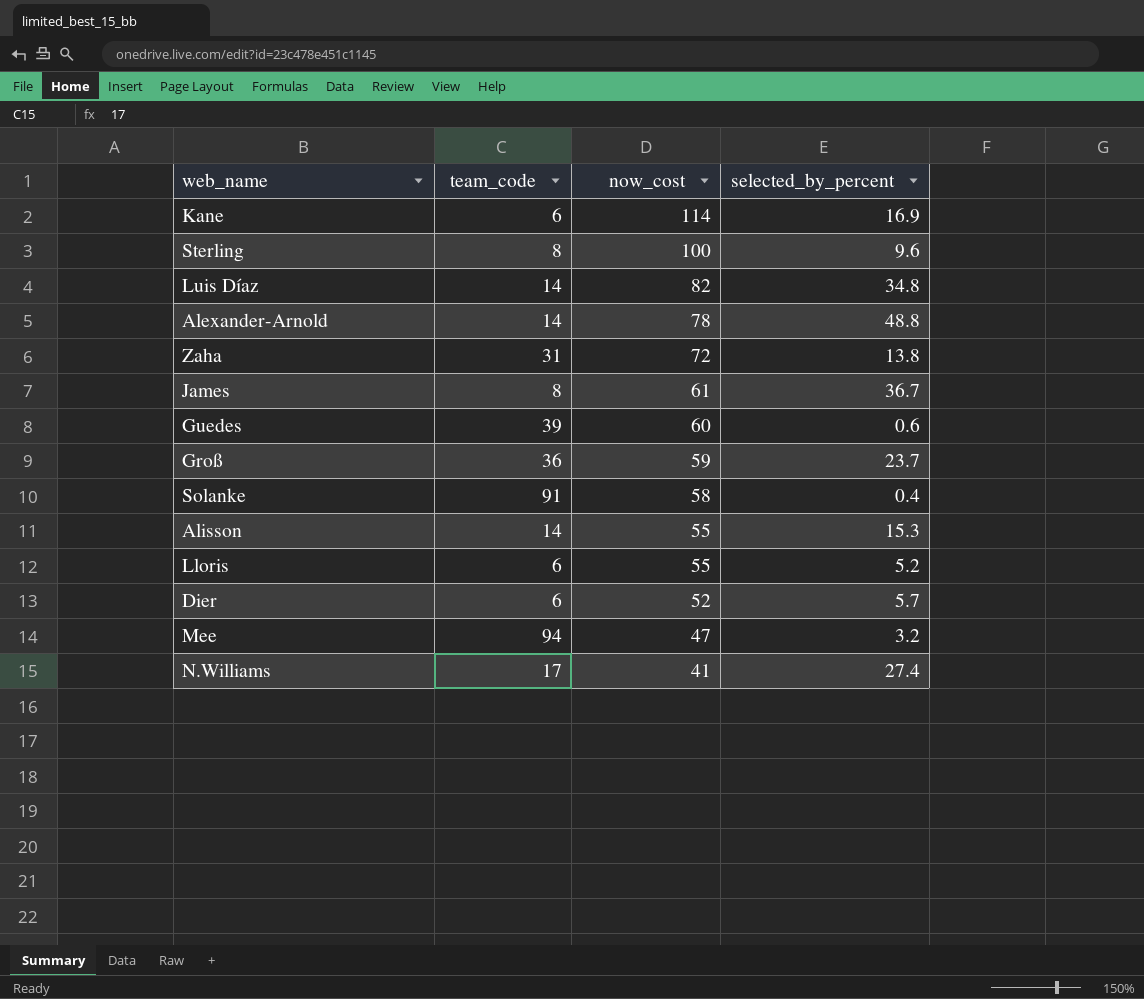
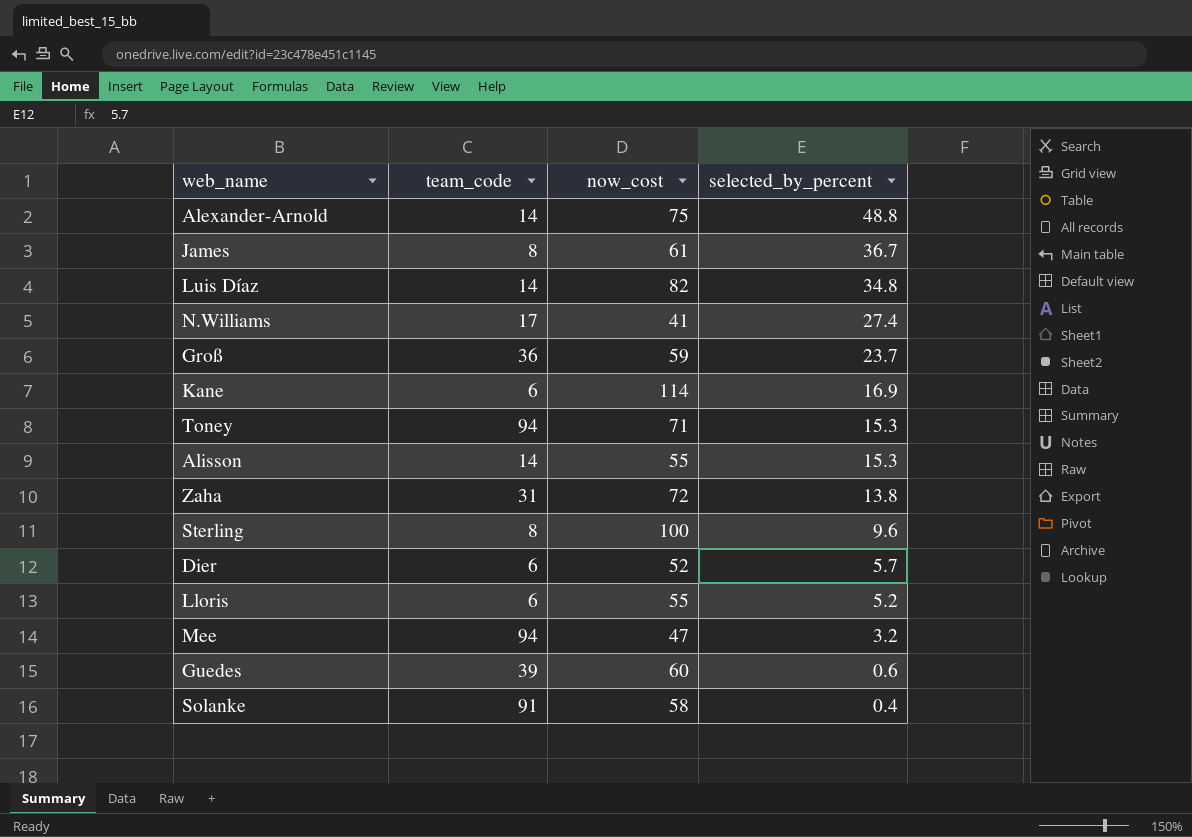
row order: now_cost descending -> selected_by_percent descending
Alexander-Arnold | now_cost: 78 -> 75
row Toney: none -> 94 | 71 | 15.3

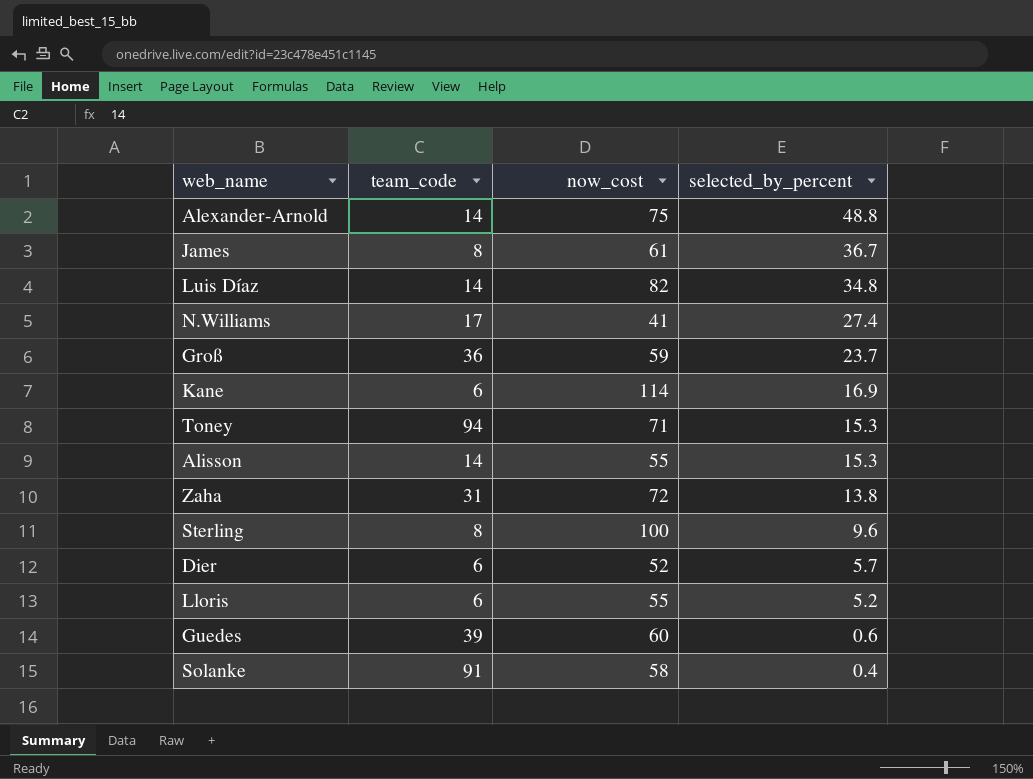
row Mee: 94 | 47 | 3.2 -> none

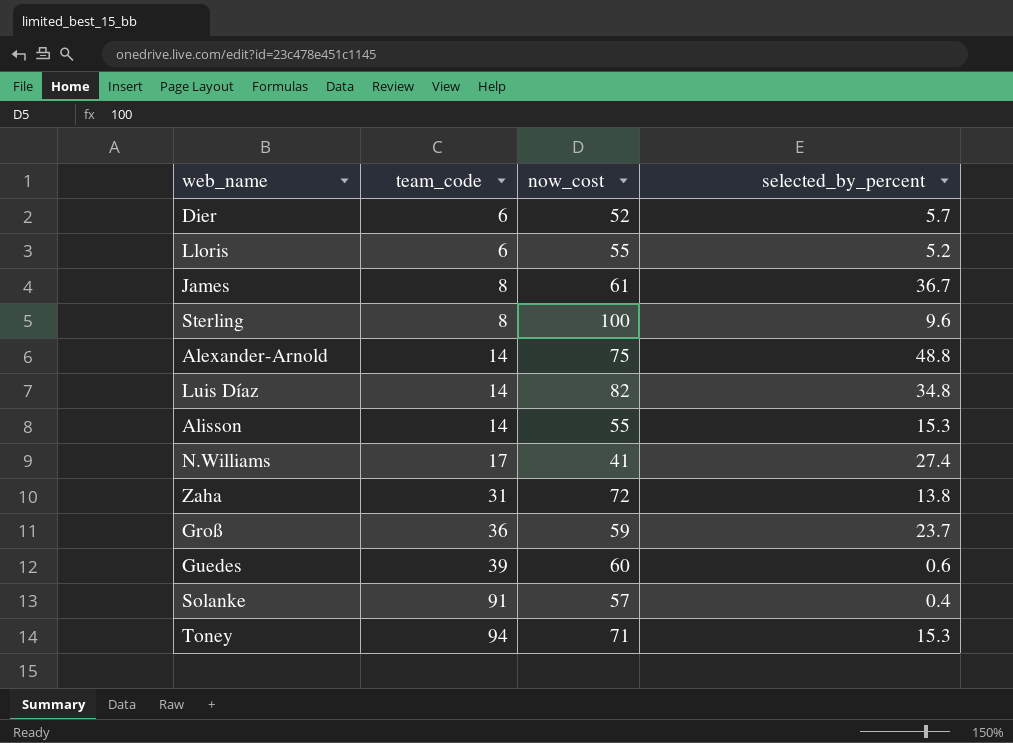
row order: selected_by_percent descending -> team_code ascending
row Kane: 6 | 114 | 16.9 -> none
Solanke | now_cost: 58 -> 57

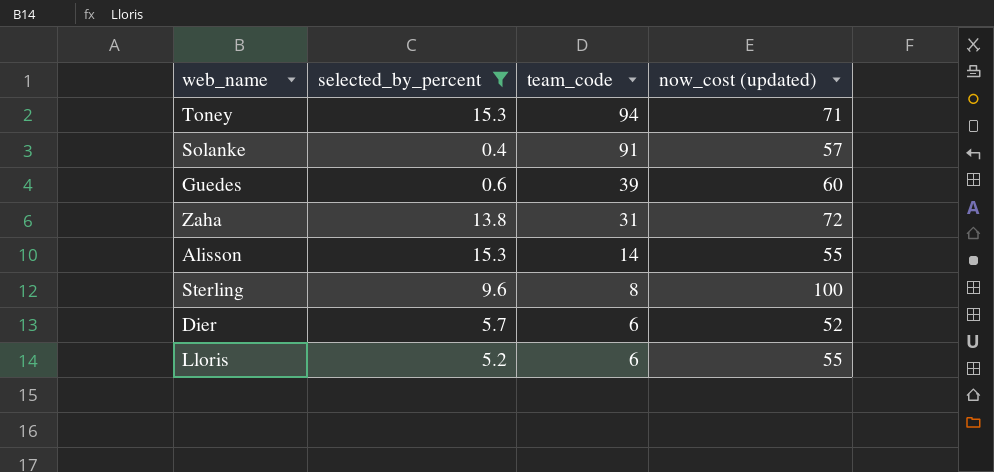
filter: none -> selected_by_percent <= 15.3
row order: team_code ascending -> team_code descending
column selected_by_percent | position: 4 -> 2
column name: now_cost -> now_cost (updated)

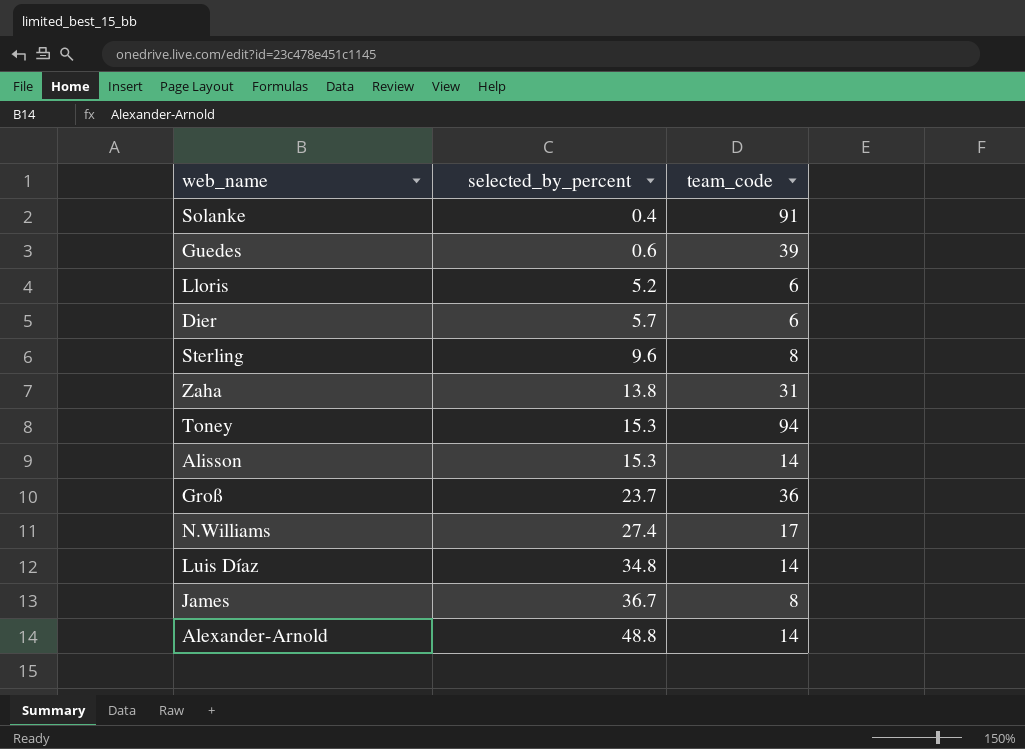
filter: selected_by_percent <= 15.3 -> none
row order: team_code descending -> selected_by_percent ascending
column now_cost (updated) | position: 4 -> none

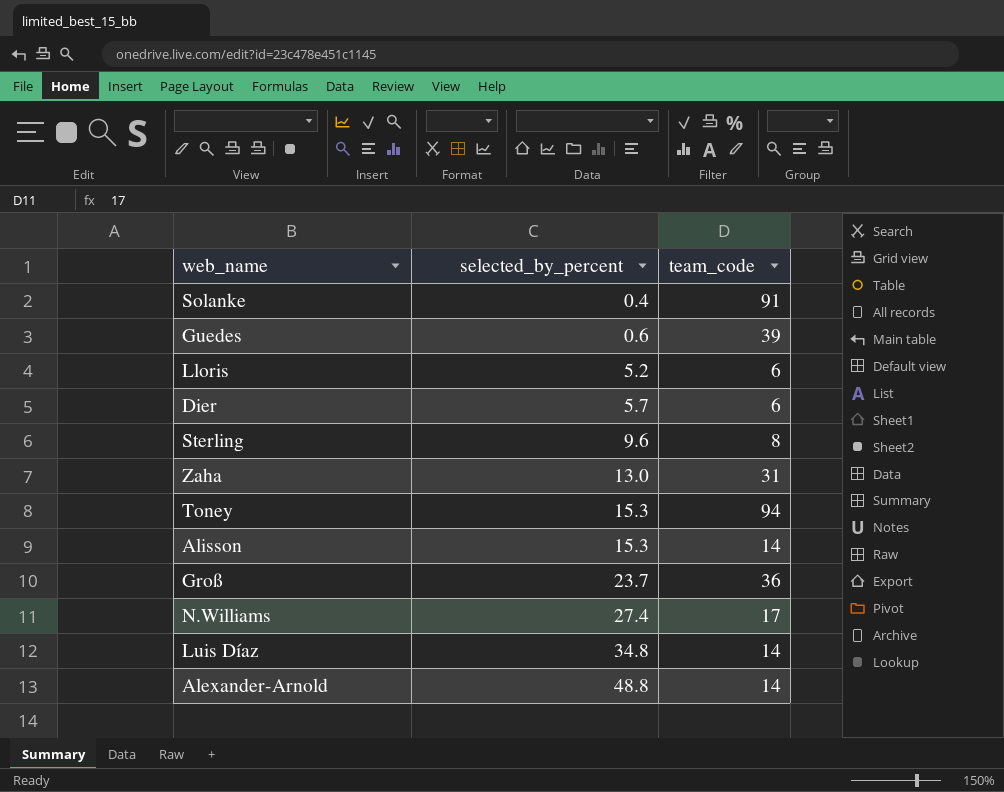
row James: 36.7 | 8 -> none
Zaha | selected_by_percent: 13.8 -> 13.0

